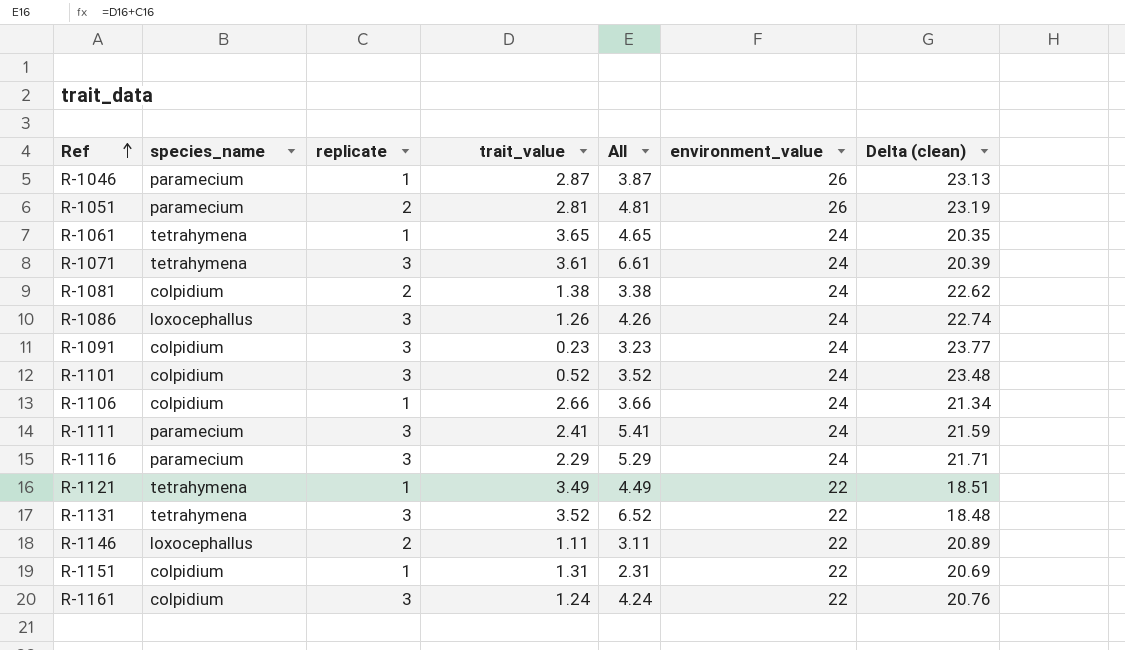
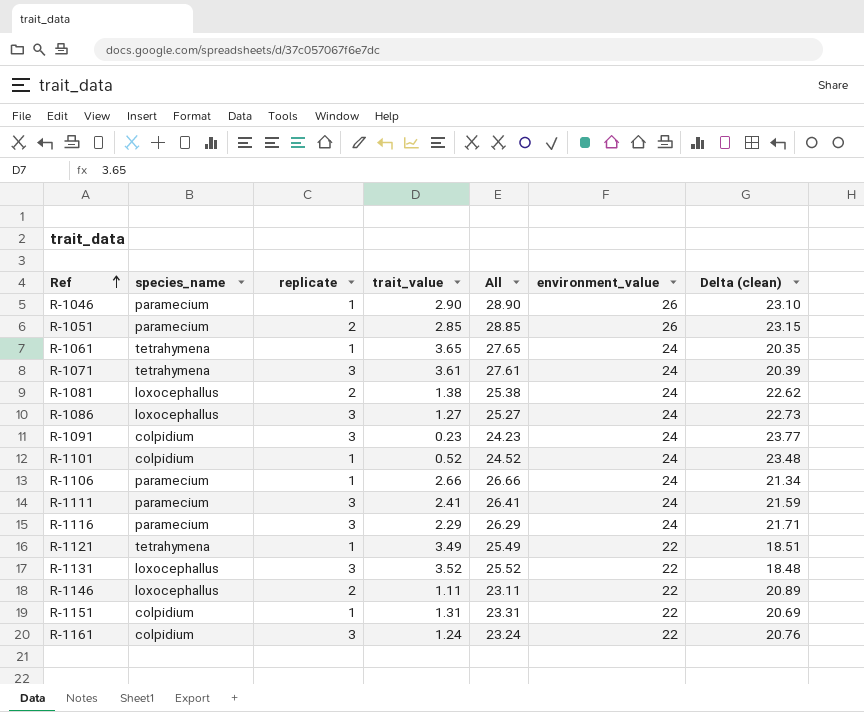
column All | formula: [replicate] + [trait_value] -> [trait_value] + [environment_value]
R-1046 | trait_value: 2.87 -> 2.90
R-1046 | Delta (clean): 23.13 -> 23.10
R-1051 | trait_value: 2.81 -> 2.85
R-1051 | Delta (clean): 23.19 -> 23.15
R-1081 | species_name: colpidium -> loxocephallus
R-1086 | trait_value: 1.26 -> 1.27
R-1086 | Delta (clean): 22.74 -> 22.73
R-1101 | replicate: 3 -> 1
R-1106 | species_name: colpidium -> paramecium
R-1131 | species_name: tetrahymena -> loxocephallus

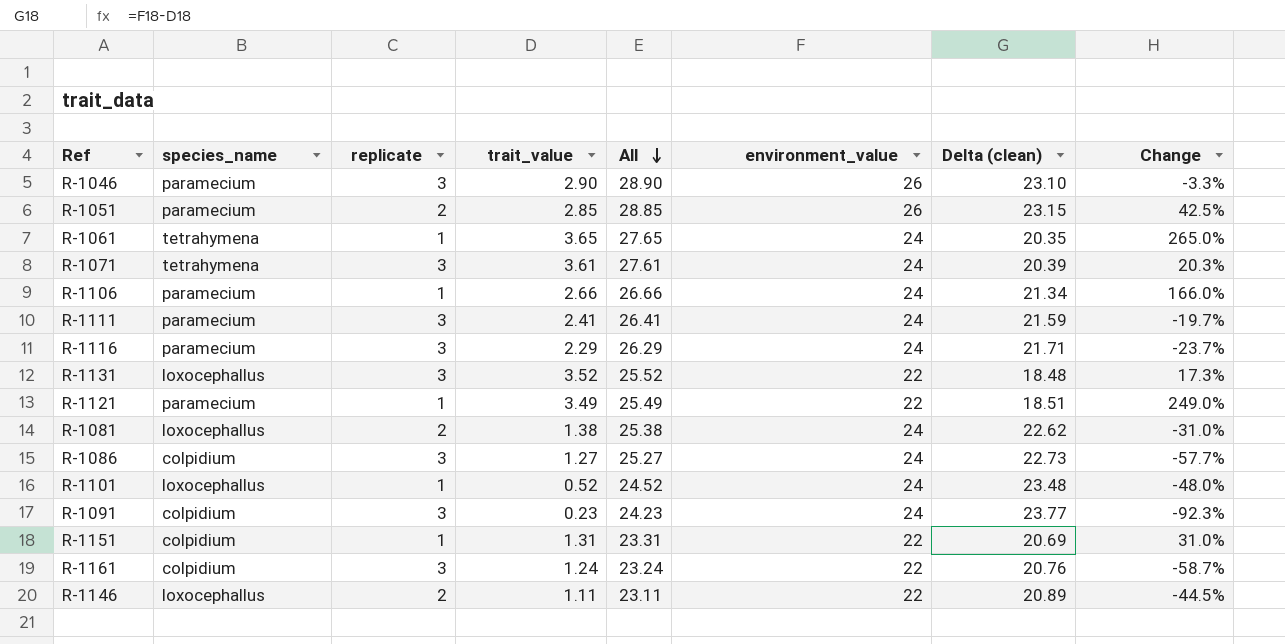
row order: Ref ascending -> All descending
column Change | formula: none -> ([trait_value] - [replicate]) / [replicate]
R-1046 | replicate: 1 -> 3
R-1121 | species_name: tetrahymena -> paramecium
R-1086 | species_name: loxocephallus -> colpidium
R-1101 | species_name: colpidium -> loxocephallus

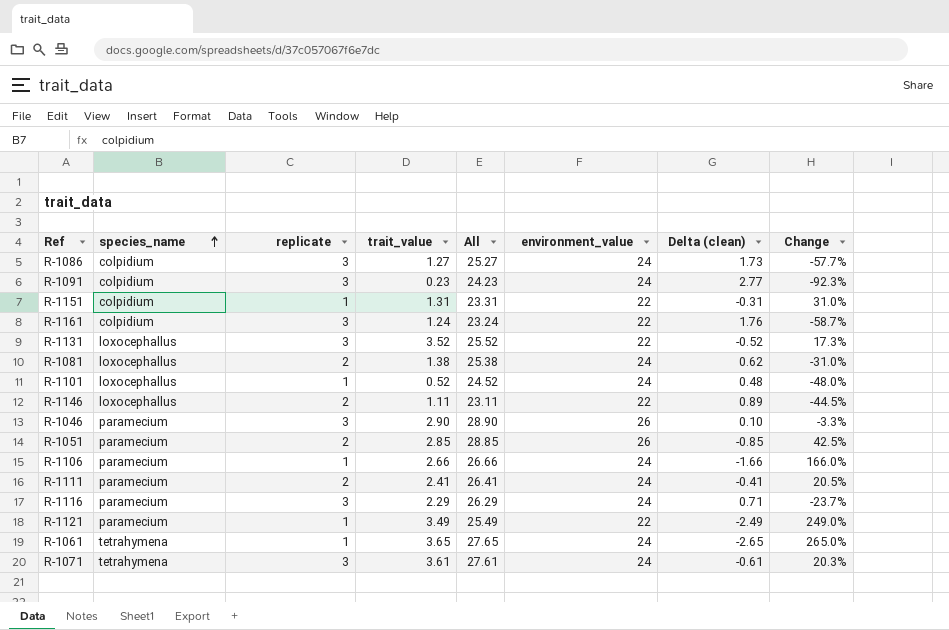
row order: All descending -> species_name ascending
column Delta (clean) | formula: [environment_value] - [trait_value] -> [replicate] - [trait_value]
R-1111 | replicate: 3 -> 2
R-1111 | Change: -19.7% -> 20.5%

